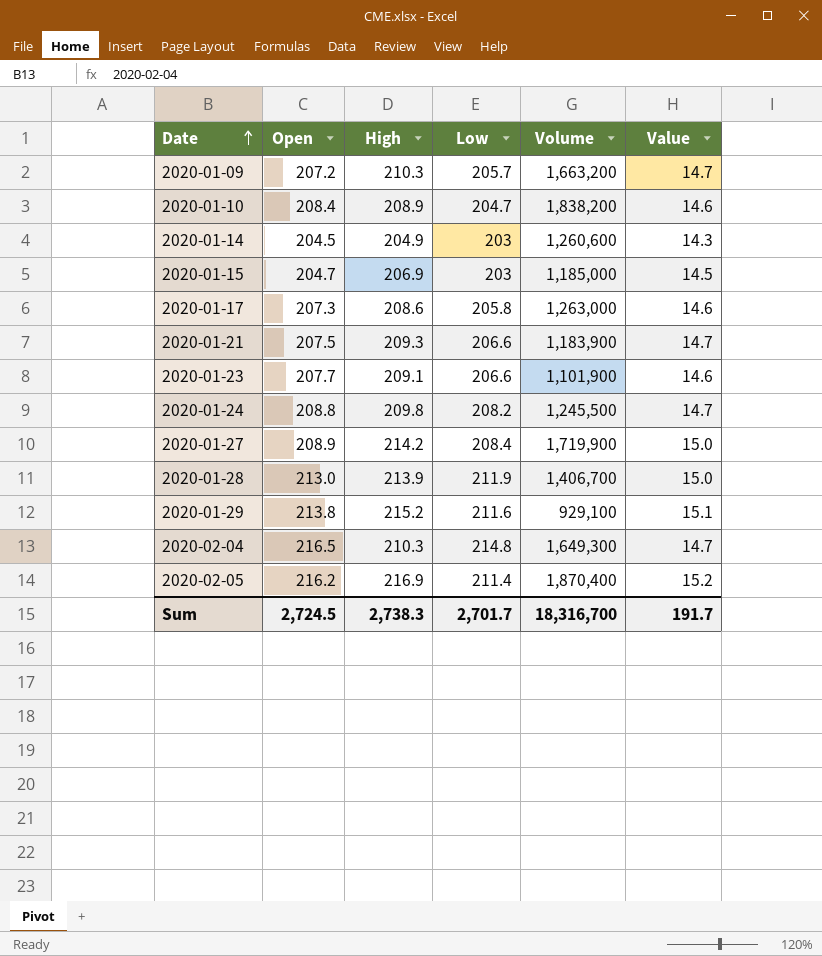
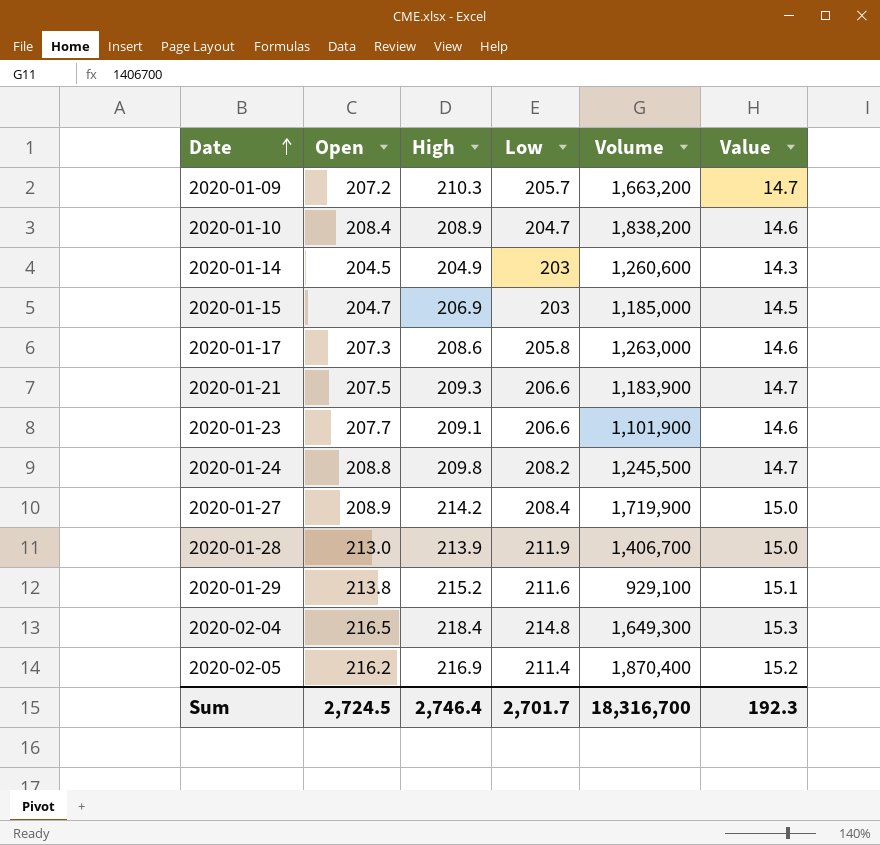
2020-02-04 | High: 210.3 -> 218.4
2020-02-04 | Value: 14.7 -> 15.3
Sum | High: 2,738.3 -> 2,746.4
Sum | Value: 191.7 -> 192.3

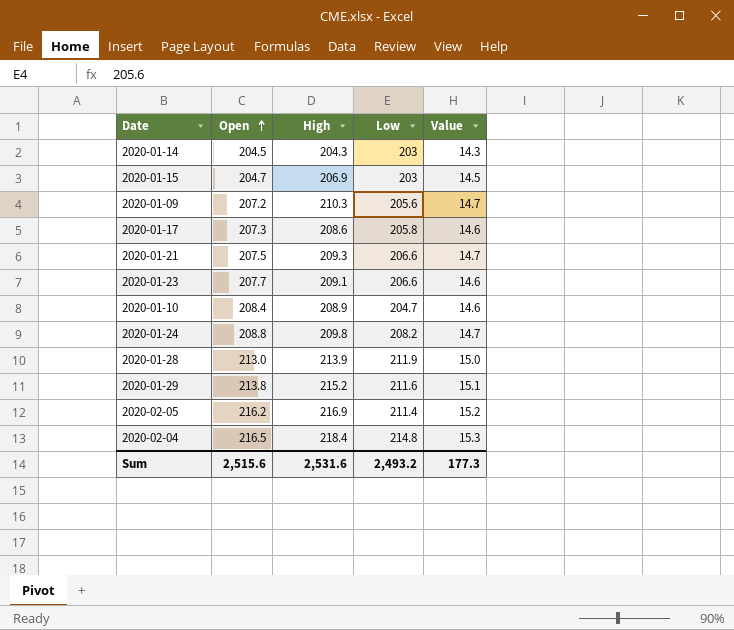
row order: Date ascending -> Open ascending
column Volume | position: 5 -> none
row 2020-01-27: 208.9 | 214.2 | 208.4 | 1,719,900 | 15.0 -> none
2020-01-14 | High: 204.9 -> 204.3
2020-01-09 | Low: 205.7 -> 205.6
Sum | Open: 2,724.5 -> 2,515.6
Sum | High: 2,746.4 -> 2,531.6
Sum | Low: 2,701.7 -> 2,493.2
Sum | Value: 192.3 -> 177.3

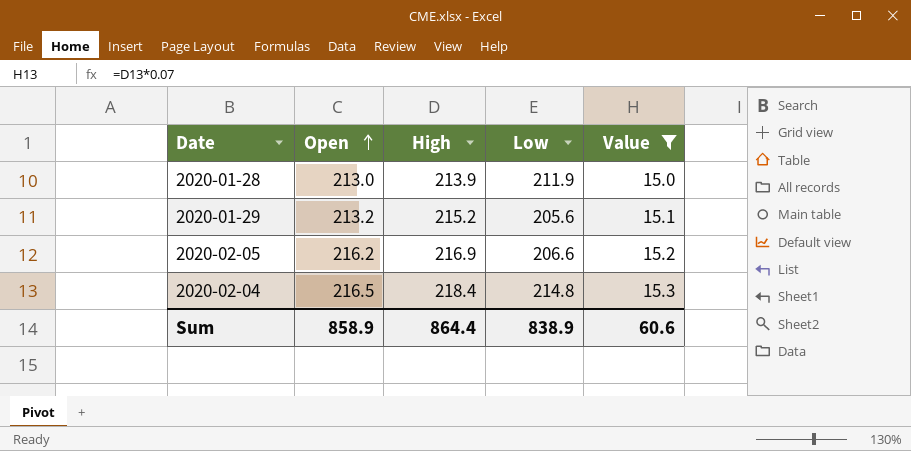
filter: none -> Value >= 15.0
2020-01-29 | Open: 213.8 -> 213.2
2020-01-29 | Low: 211.6 -> 205.6
2020-02-05 | Low: 211.4 -> 206.6
Sum | Open: 2,515.6 -> 858.9
Sum | High: 2,531.6 -> 864.4
Sum | Low: 2,493.2 -> 838.9
Sum | Value: 177.3 -> 60.6

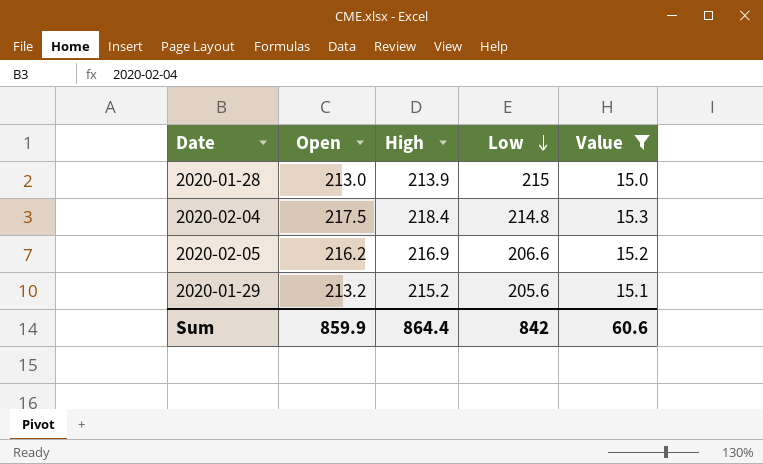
row order: Open ascending -> Low descending
2020-01-28 | Low: 211.9 -> 215
2020-02-04 | Open: 216.5 -> 217.5
Sum | Open: 858.9 -> 859.9
Sum | Low: 838.9 -> 842

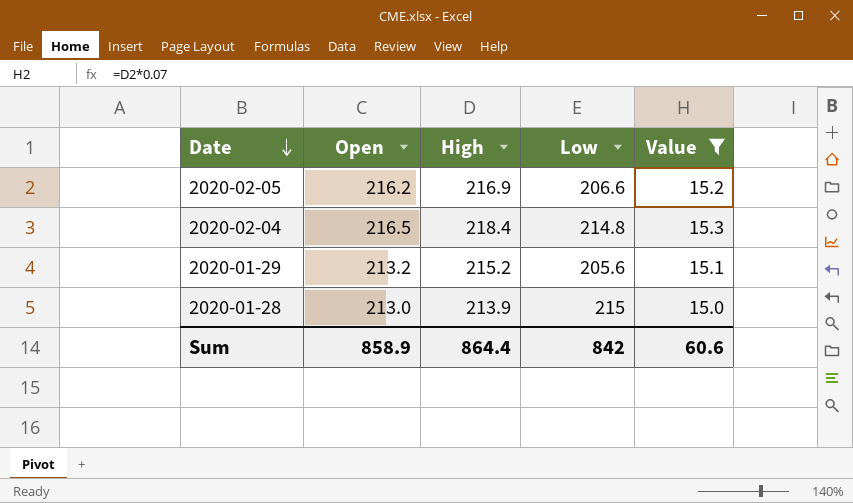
row order: Low descending -> Date descending
2020-02-04 | Open: 217.5 -> 216.5
Sum | Open: 859.9 -> 858.9

